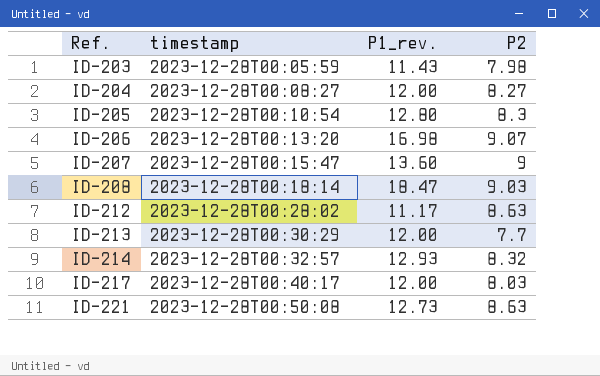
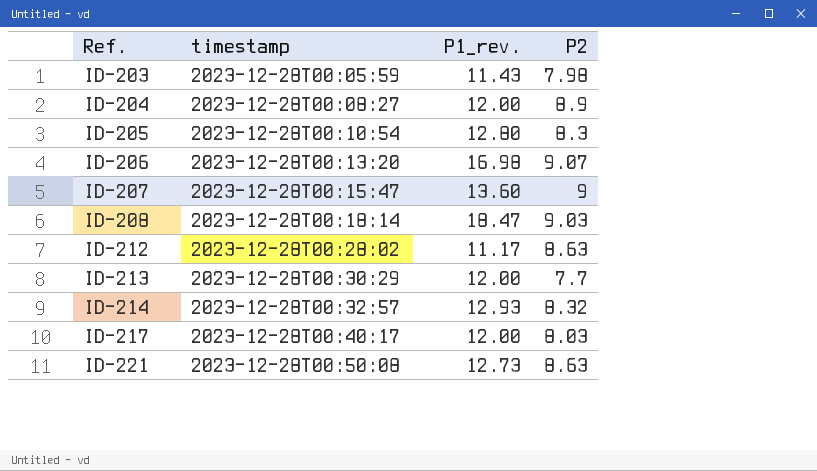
ID-204 | P2: 8.27 -> 8.9

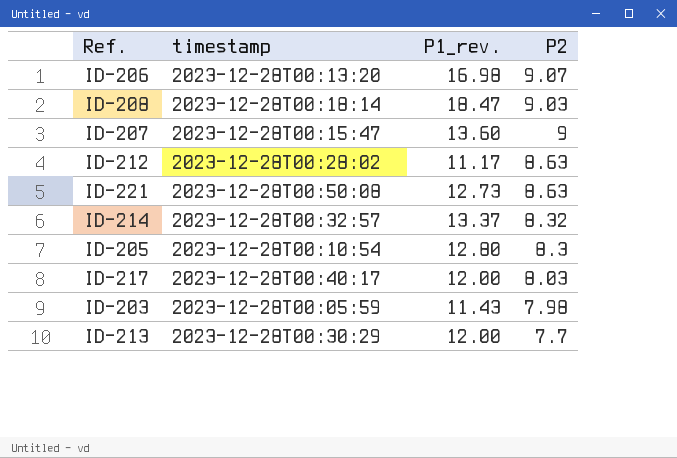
row order: Ref. ascending -> P2 descending
row ID-204: 2023-12-28T00:08:27 | 12.00 | 8.9 -> none
ID-214 | P1_rev.: 12.93 -> 13.37

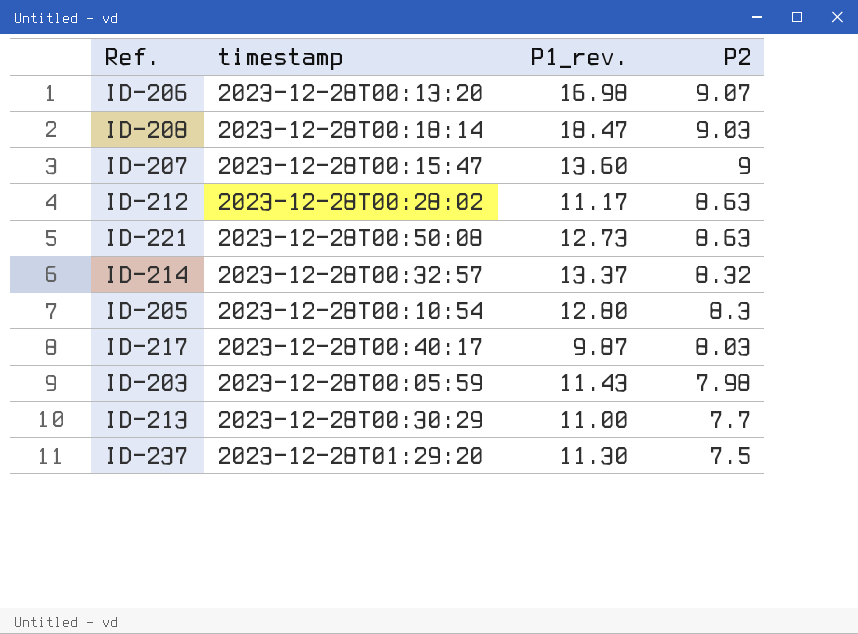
ID-217 | P1_rev.: 12.00 -> 9.87
ID-213 | P1_rev.: 12.00 -> 11.00
row ID-237: none -> 2023-12-28T01:29:20 | 11.30 | 7.5

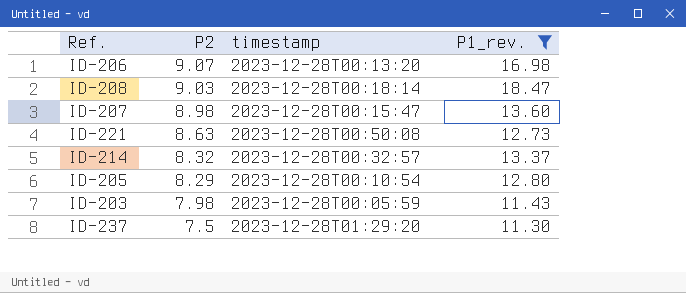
filter: none -> P1_rev. >= 11.30
column P2 | position: 4 -> 2
ID-207 | P2: 9 -> 8.98
ID-205 | P2: 8.3 -> 8.29

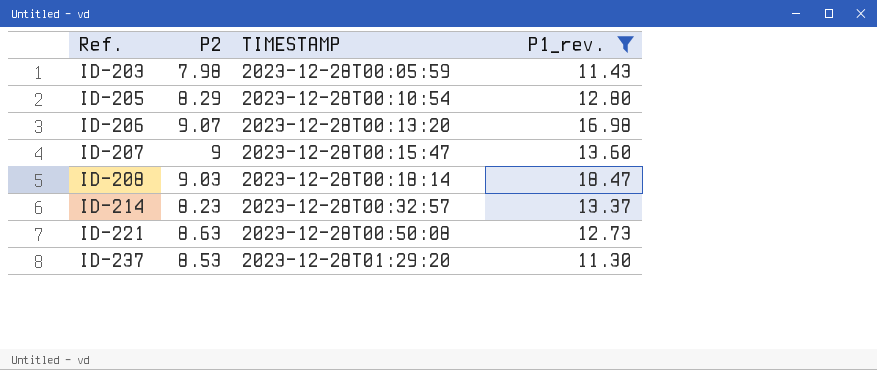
row order: P2 descending -> Ref. ascending
column name: timestamp -> TIMESTAMP
ID-207 | P2: 8.98 -> 9
ID-214 | P2: 8.32 -> 8.23
ID-237 | P2: 7.5 -> 8.53

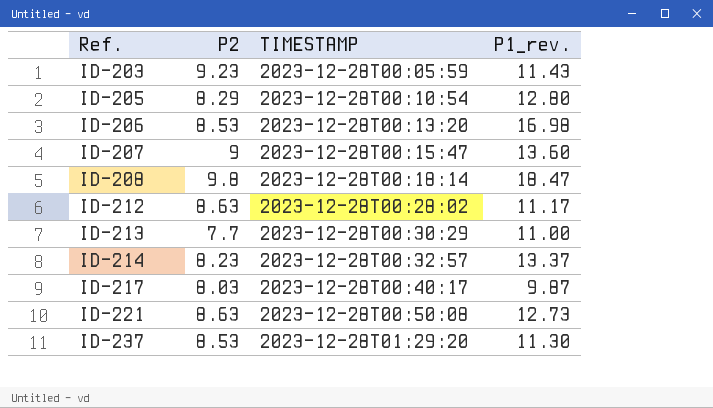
filter: P1_rev. >= 11.30 -> none
ID-203 | P2: 7.98 -> 9.23
ID-206 | P2: 9.07 -> 8.53
ID-208 | P2: 9.03 -> 9.8

